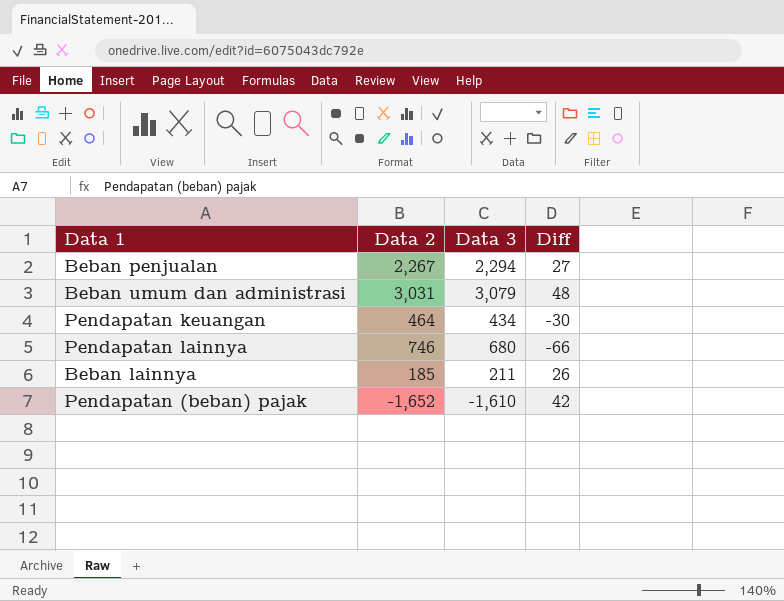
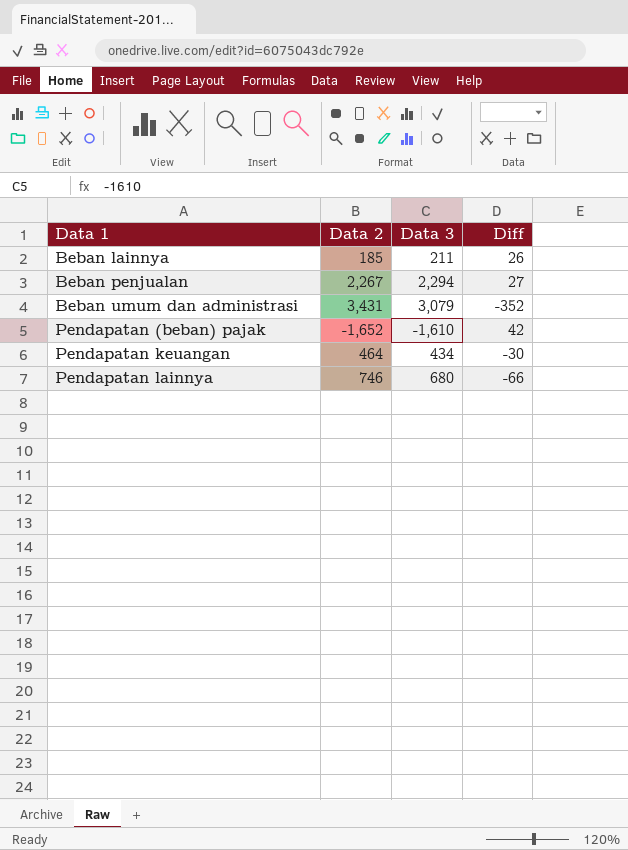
row order: none -> Data 1 ascending
Beban umum dan administrasi | Data 2: 3,031 -> 3,431
Beban umum dan administrasi | Diff: 48 -> -352

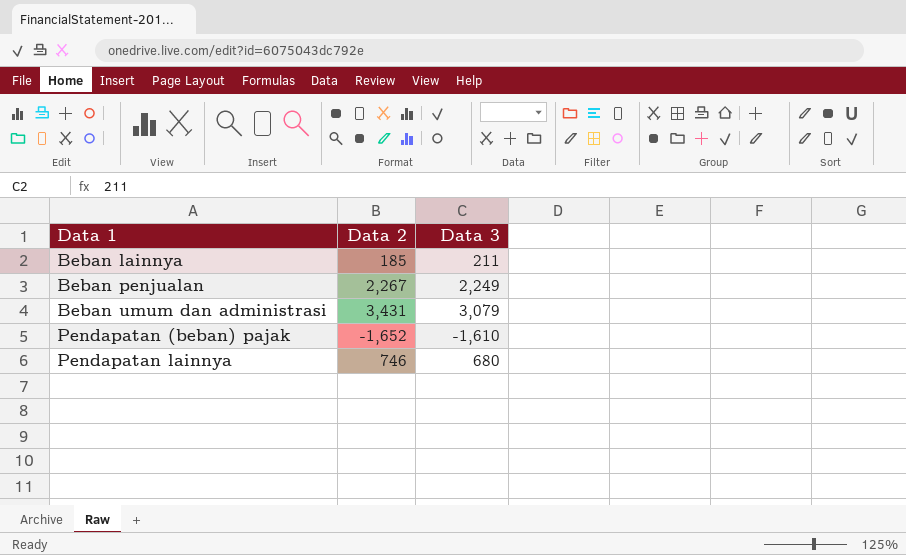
column Diff | formula: [Data 3] - [Data 2] -> none
row Pendapatan keuangan: 464 | 434 | -30 -> none
Beban penjualan | Data 3: 2,294 -> 2,249

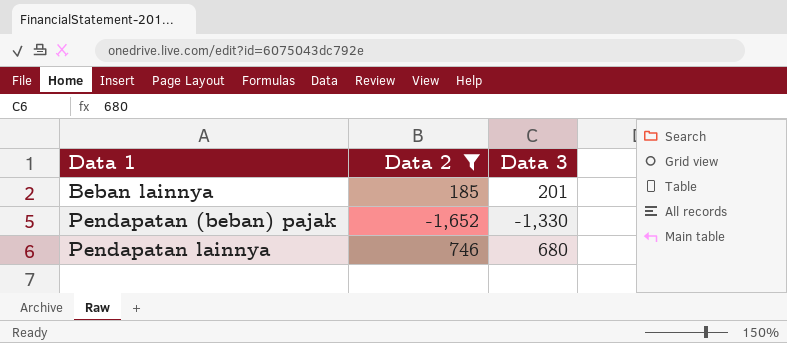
filter: none -> Data 2 <= 746
Beban lainnya | Data 3: 211 -> 201
Pendapatan (beban) pajak | Data 3: -1,610 -> -1,330

